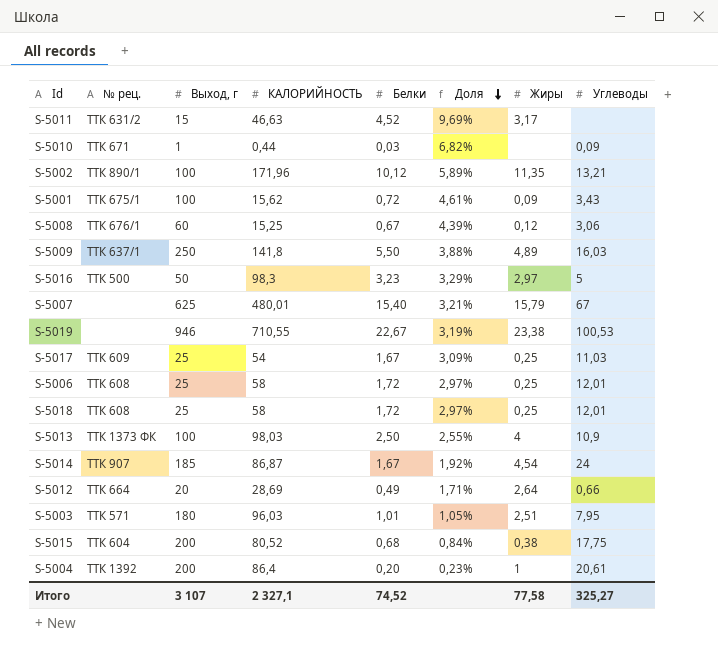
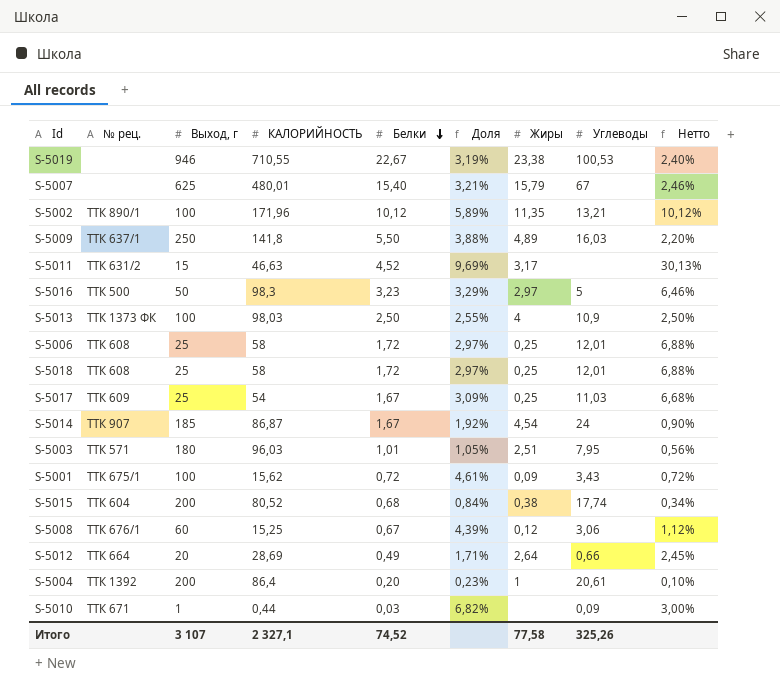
row order: Доля descending -> Белки descending
column Нетто | formula: none -> [Белки] / [Выход, г]
S-5015 | Углеводы: 17,75 -> 17,74
Итого | Углеводы: 325,27 -> 325,26

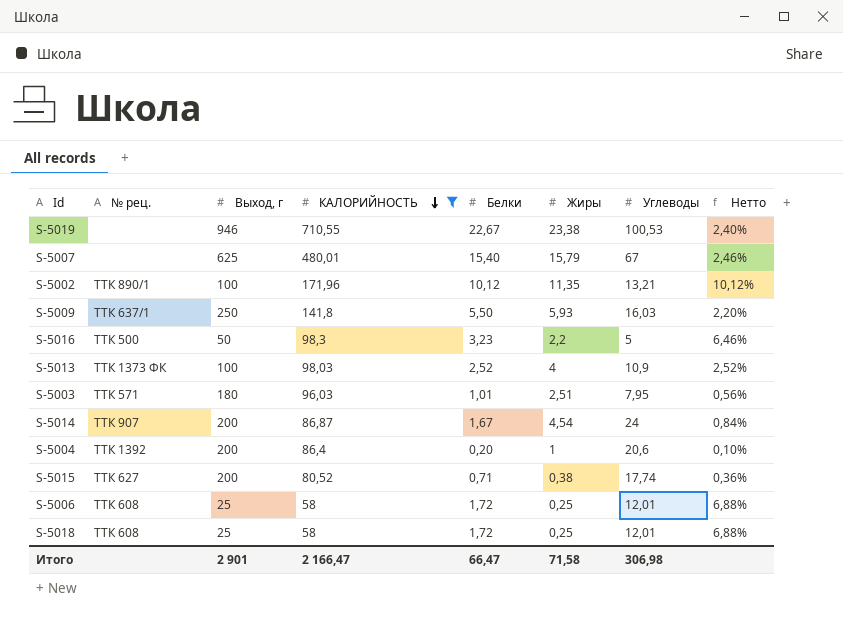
filter: none -> КАЛОРИЙНОСТЬ >= 58
row order: Белки descending -> КАЛОРИЙНОСТЬ descending
column Доля | formula: [Белки] / [КАЛОРИЙНОСТЬ] -> none
S-5009 | Жиры: 4,89 -> 5,93
S-5016 | Жиры: 2,97 -> 2,2
S-5013 | Белки: 2,50 -> 2,52
S-5013 | Нетто: 2,50% -> 2,52%
S-5014 | Выход, г: 185 -> 200
S-5014 | Нетто: 0,90% -> 0,84%
S-5004 | Углеводы: 20,61 -> 20,6
S-5015 | № рец.: ТТК 604 -> ТТК 627
S-5015 | Белки: 0,68 -> 0,71
S-5015 | Нетто: 0,34% -> 0,36%
Итого | Выход, г: 3 107 -> 2 901
Итого | КАЛОРИЙНОСТЬ: 2 327,1 -> 2 166,47
Итого | Белки: 74,52 -> 66,47
Итого | Жиры: 77,58 -> 71,58
Итого | Углеводы: 325,26 -> 306,98

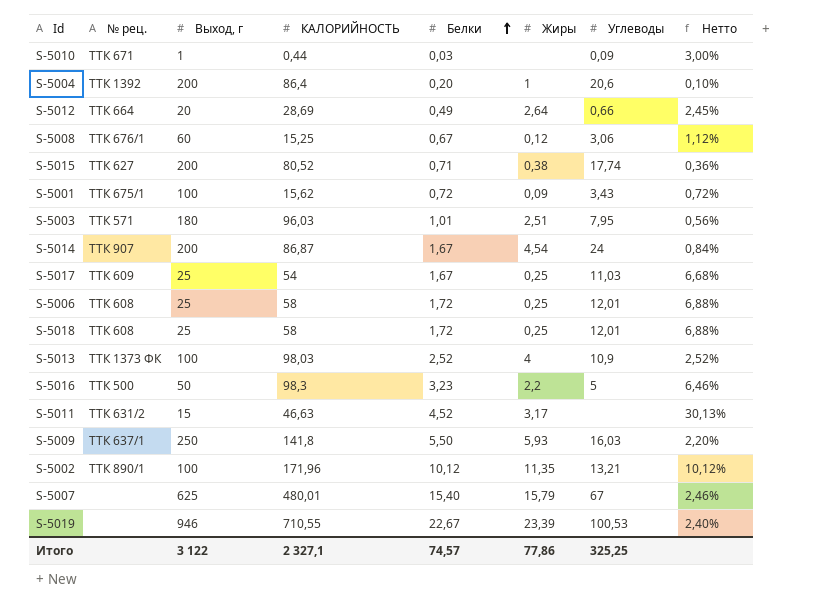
filter: КАЛОРИЙНОСТЬ >= 58 -> none
row order: КАЛОРИЙНОСТЬ descending -> Белки ascending
S-5019 | Жиры: 23,38 -> 23,39
Итого | Выход, г: 2 901 -> 3 122
Итого | КАЛОРИЙНОСТЬ: 2 166,47 -> 2 327,1
Итого | Белки: 66,47 -> 74,57
Итого | Жиры: 71,58 -> 77,86
Итого | Углеводы: 306,98 -> 325,25

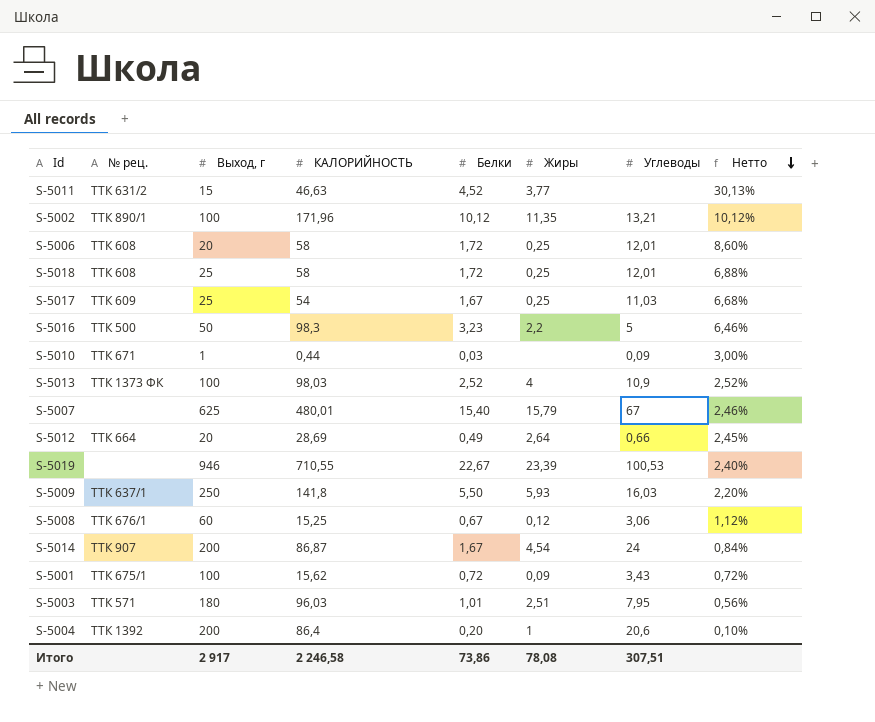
row order: Белки ascending -> Нетто descending
row S-5015: ТТК 627 | 200 | 80,52 | 0,71 | 0,38 | 17,74 | 0,36% -> none
S-5011 | Жиры: 3,17 -> 3,77
S-5006 | Выход, г: 25 -> 20
S-5006 | Нетто: 6,88% -> 8,60%
Итого | Выход, г: 3 122 -> 2 917
Итого | КАЛОРИЙНОСТЬ: 2 327,1 -> 2 246,58
Итого | Белки: 74,57 -> 73,86
Итого | Жиры: 77,86 -> 78,08
Итого | Углеводы: 325,25 -> 307,51

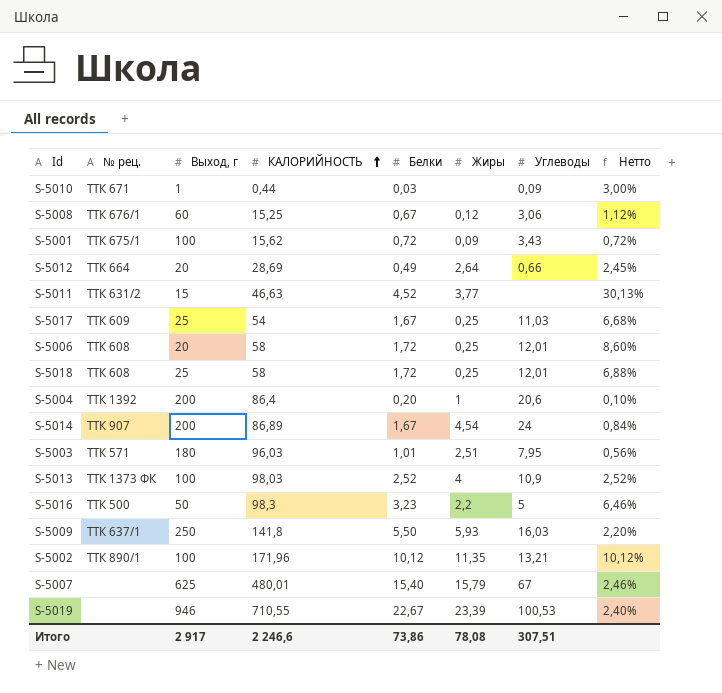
row order: Нетто descending -> КАЛОРИЙНОСТЬ ascending
S-5014 | КАЛОРИЙНОСТЬ: 86,87 -> 86,89
Итого | КАЛОРИЙНОСТЬ: 2 246,58 -> 2 246,6

